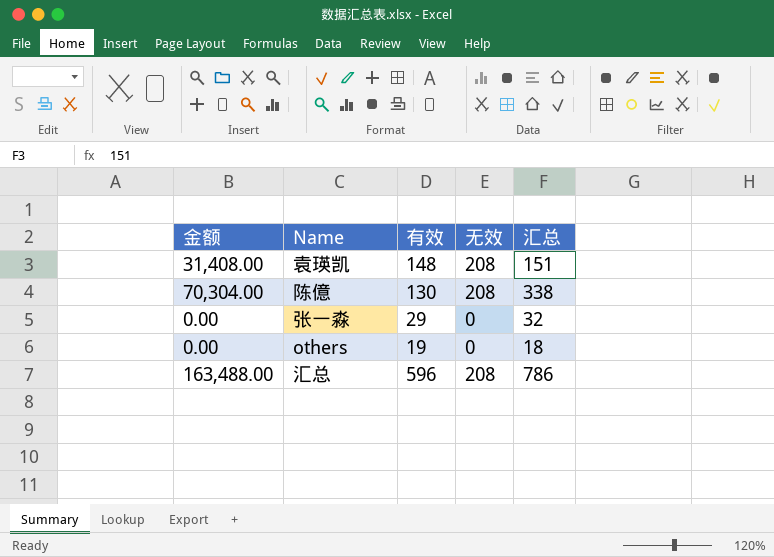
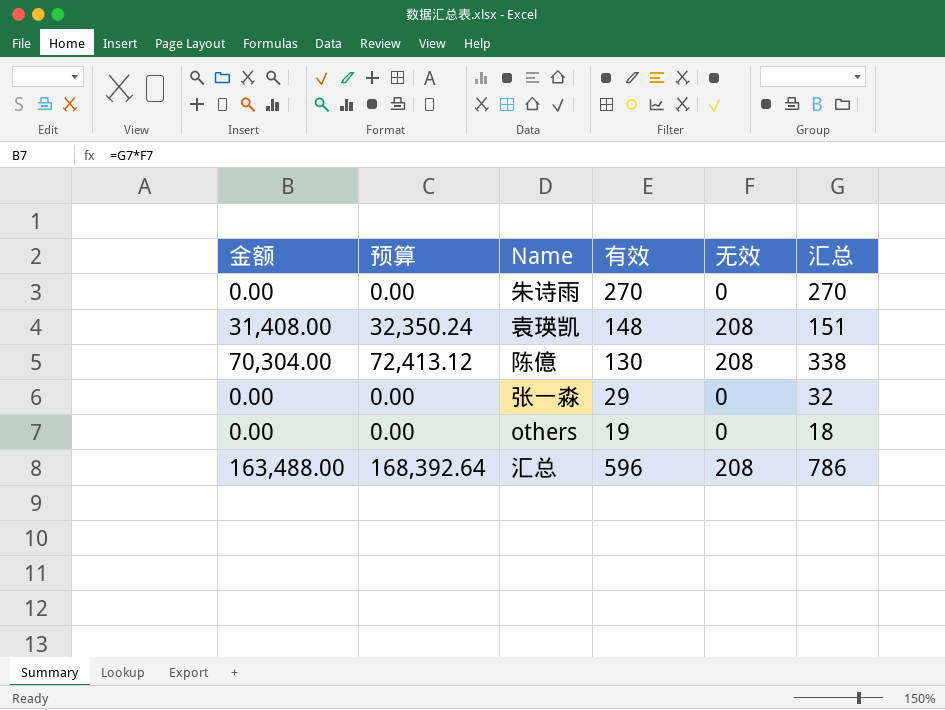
column 预算 | formula: none -> [金额] * 1.03
row 朱诗雨: none -> 0.00 | 0.00 | 270 | 0 | 270

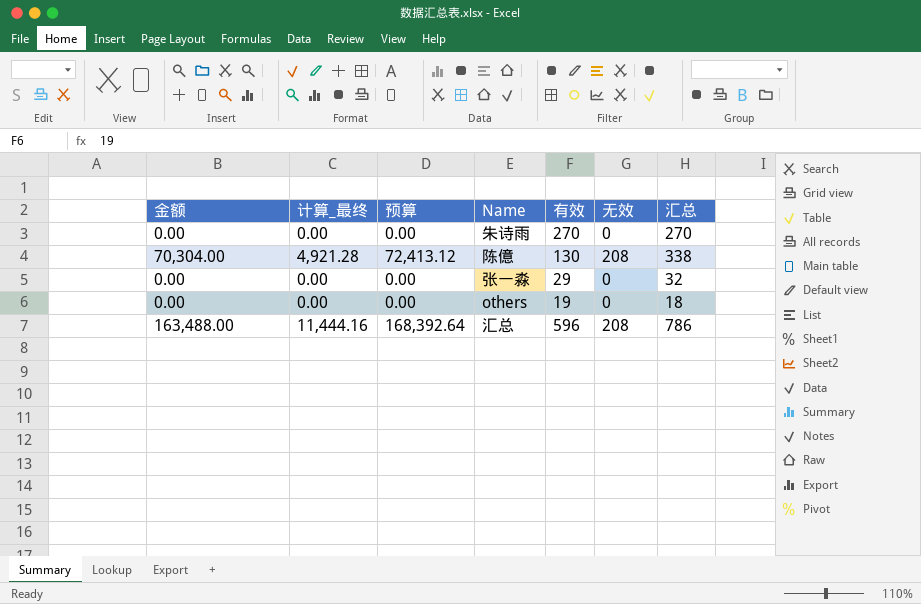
column 计算_最终 | formula: none -> [金额] * 0.07
row 袁瑛凯: 31,408.00 | 32,350.24 | 148 | 208 | 151 -> none

